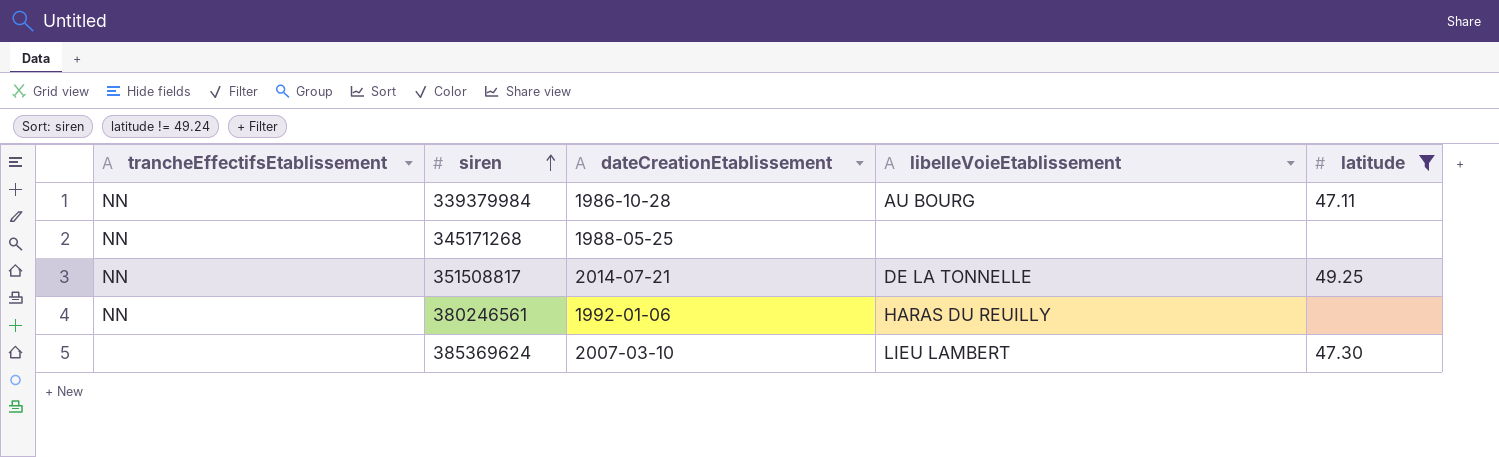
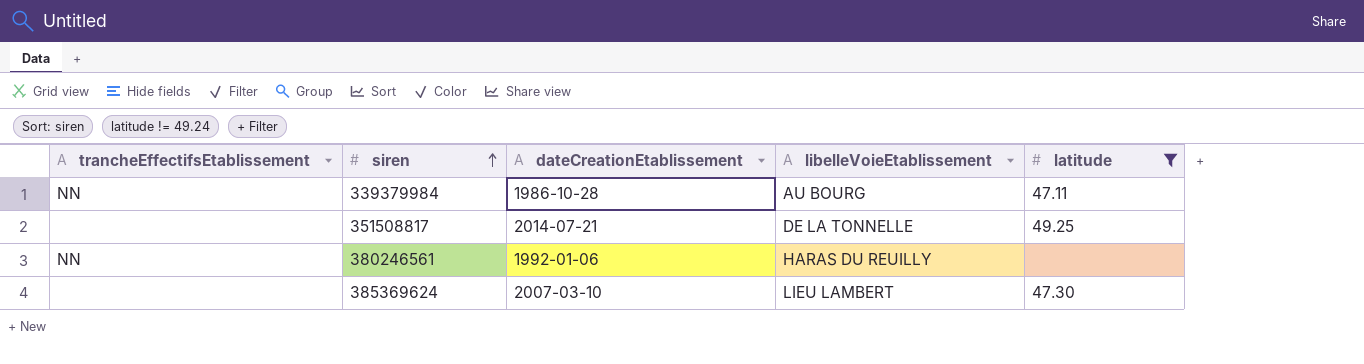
row 345171268: NN | 1988-05-25 | none | none -> none
351508817 | trancheEffectifsEtablissement: NN -> none

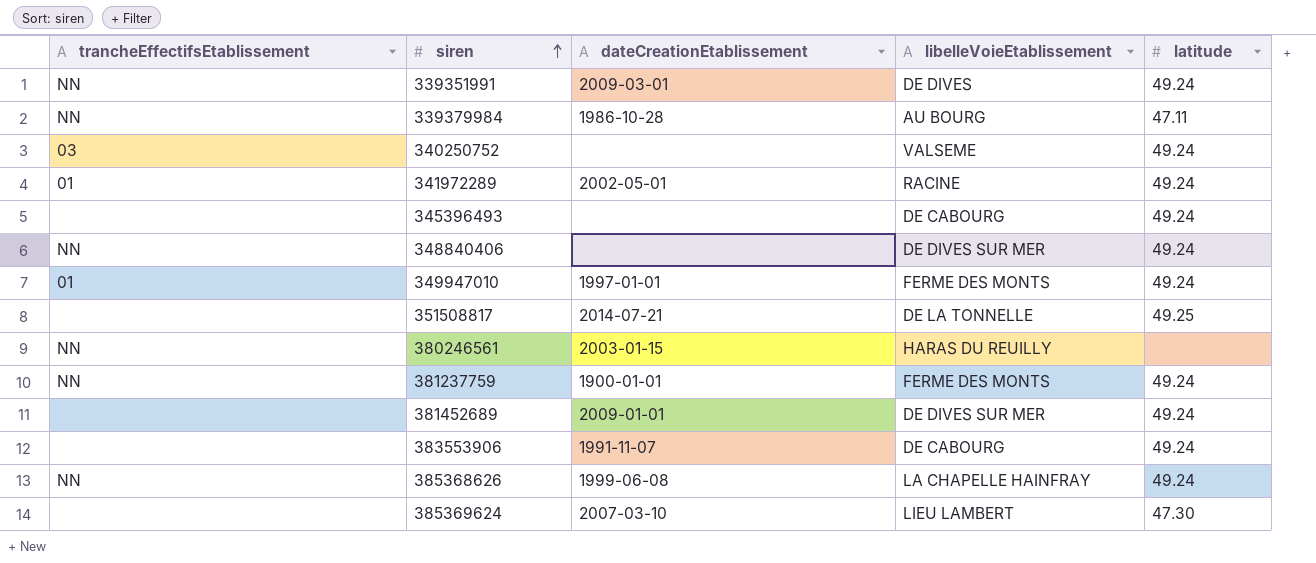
filter: latitude != 49.24 -> none
380246561 | dateCreationEtablissement: 1992-01-06 -> 2003-01-15

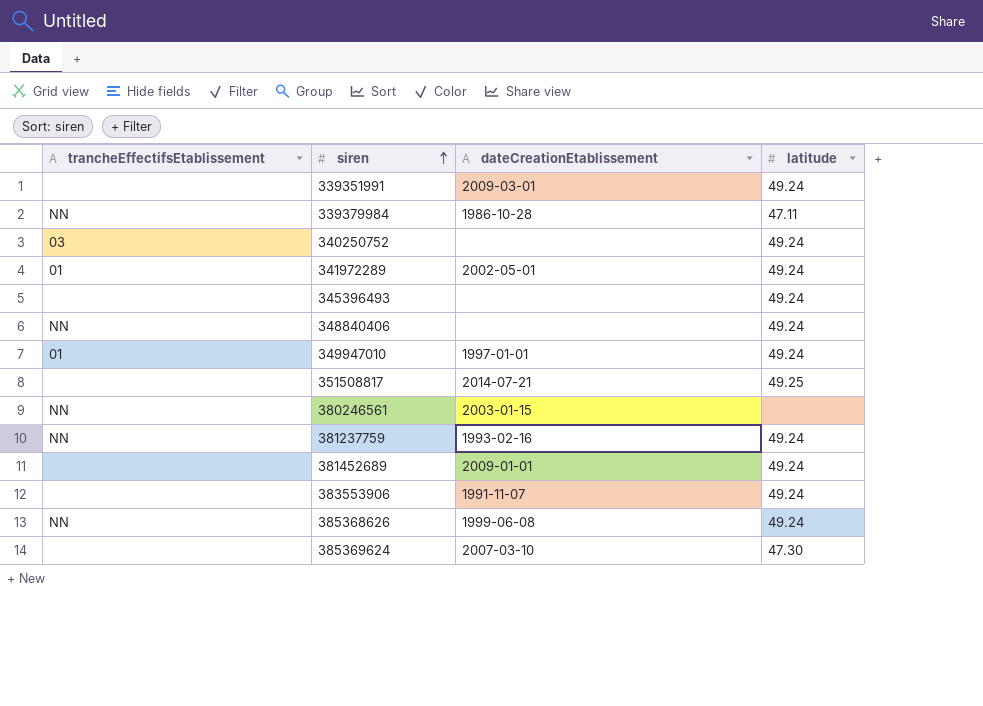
column libelleVoieEtablissement | position: 4 -> none
339351991 | trancheEffectifsEtablissement: NN -> none
381237759 | dateCreationEtablissement: 1900-01-01 -> 1993-02-16

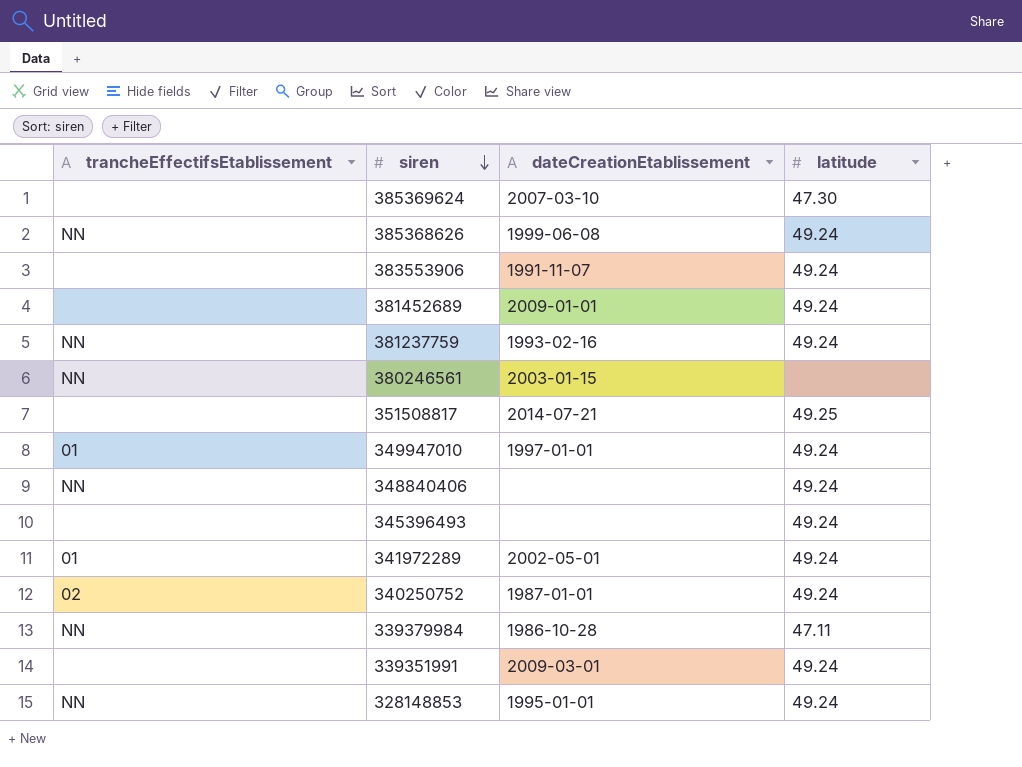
row order: siren ascending -> siren descending
340250752 | trancheEffectifsEtablissement: 03 -> 02
340250752 | dateCreationEtablissement: none -> 1987-01-01
row 328148853: none -> NN | 1995-01-01 | 49.24

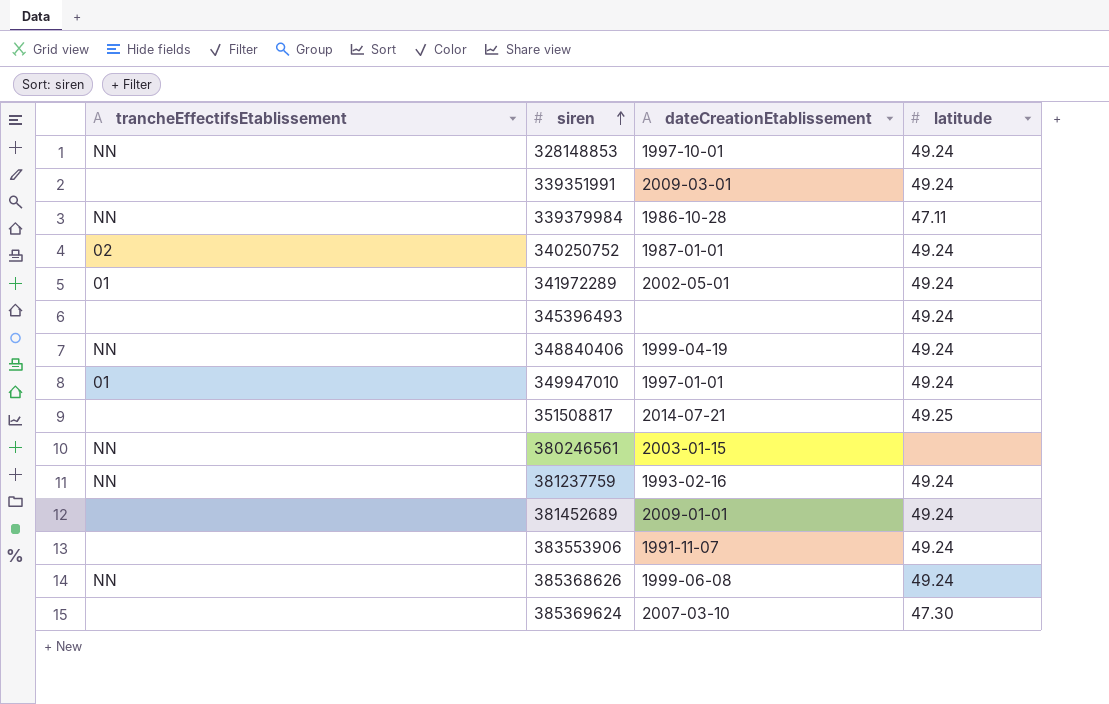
row order: siren descending -> siren ascending
328148853 | dateCreationEtablissement: 1995-01-01 -> 1997-10-01
348840406 | dateCreationEtablissement: none -> 1999-04-19

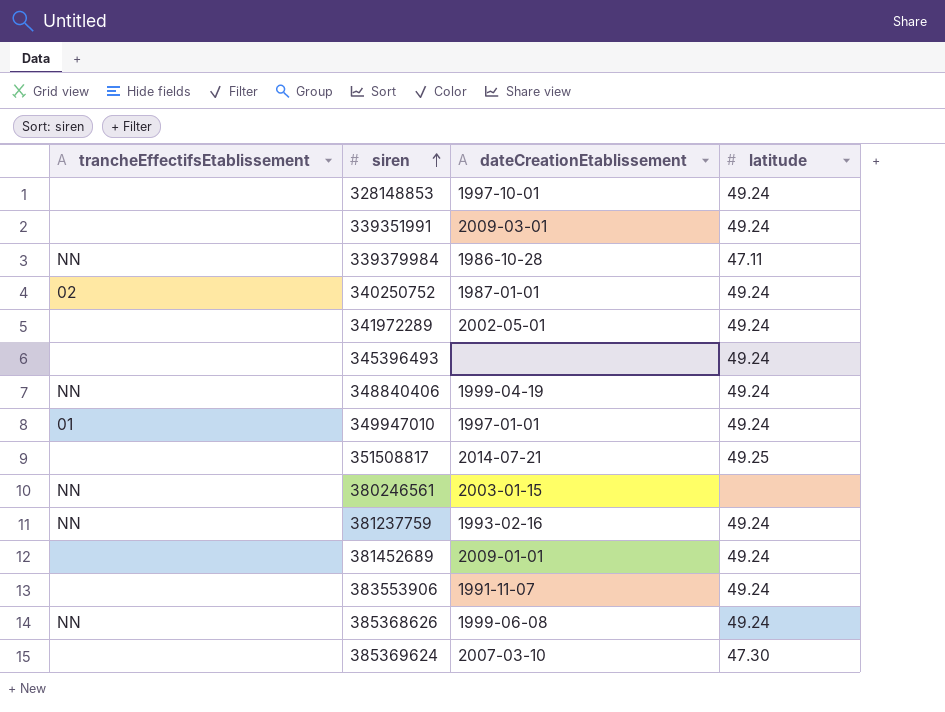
328148853 | trancheEffectifsEtablissement: NN -> none
341972289 | trancheEffectifsEtablissement: 01 -> none

